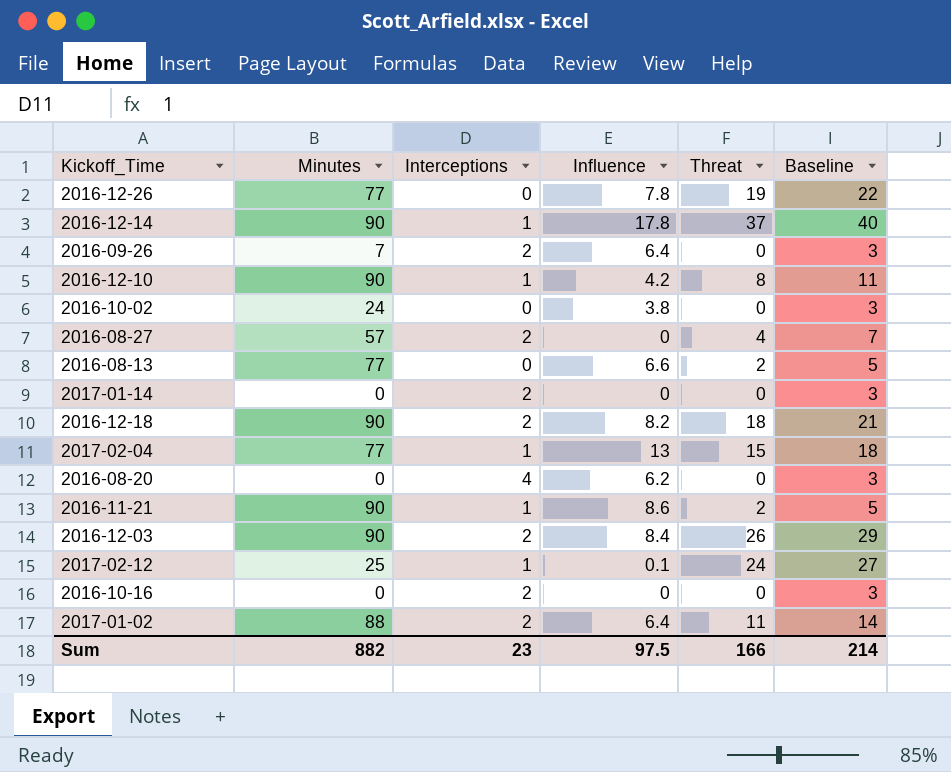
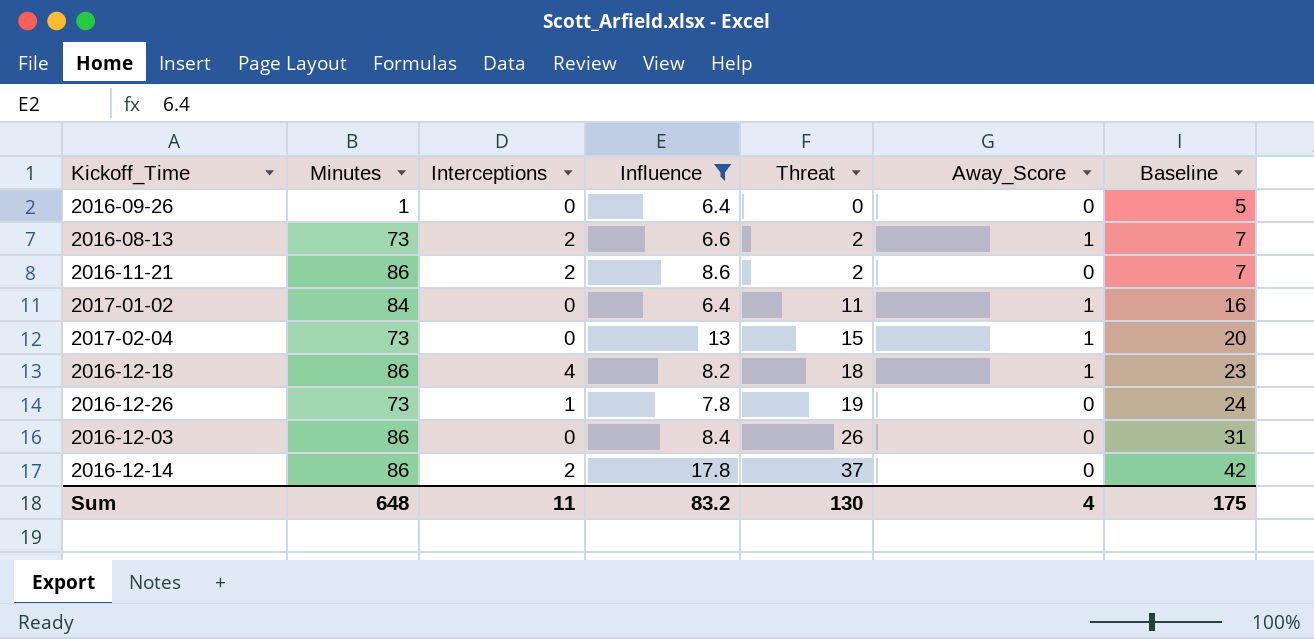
filter: none -> Influence >= 6.4
row order: none -> Threat ascending
column Away_Score | position: none -> 6
column Baseline | formula: [Threat] + 3 -> [Threat] + 5
2016-09-26 | Minutes: 7 -> 1
2016-09-26 | Interceptions: 2 -> 0
2016-08-13 | Minutes: 77 -> 73
2016-08-13 | Interceptions: 0 -> 2
2016-11-21 | Minutes: 90 -> 86
2016-11-21 | Interceptions: 1 -> 2
2017-01-02 | Minutes: 88 -> 84
2017-01-02 | Interceptions: 2 -> 0
2017-02-04 | Minutes: 77 -> 73
2017-02-04 | Interceptions: 1 -> 0
2016-12-18 | Minutes: 90 -> 86
2016-12-18 | Interceptions: 2 -> 4
2016-12-26 | Minutes: 77 -> 73
2016-12-26 | Interceptions: 0 -> 1
2016-12-03 | Minutes: 90 -> 86
2016-12-03 | Interceptions: 2 -> 0
2016-12-14 | Minutes: 90 -> 86
2016-12-14 | Interceptions: 1 -> 2
Sum | Minutes: 882 -> 648
Sum | Interceptions: 23 -> 11
Sum | Influence: 97.5 -> 83.2
Sum | Threat: 166 -> 130
Sum | Baseline: 214 -> 175

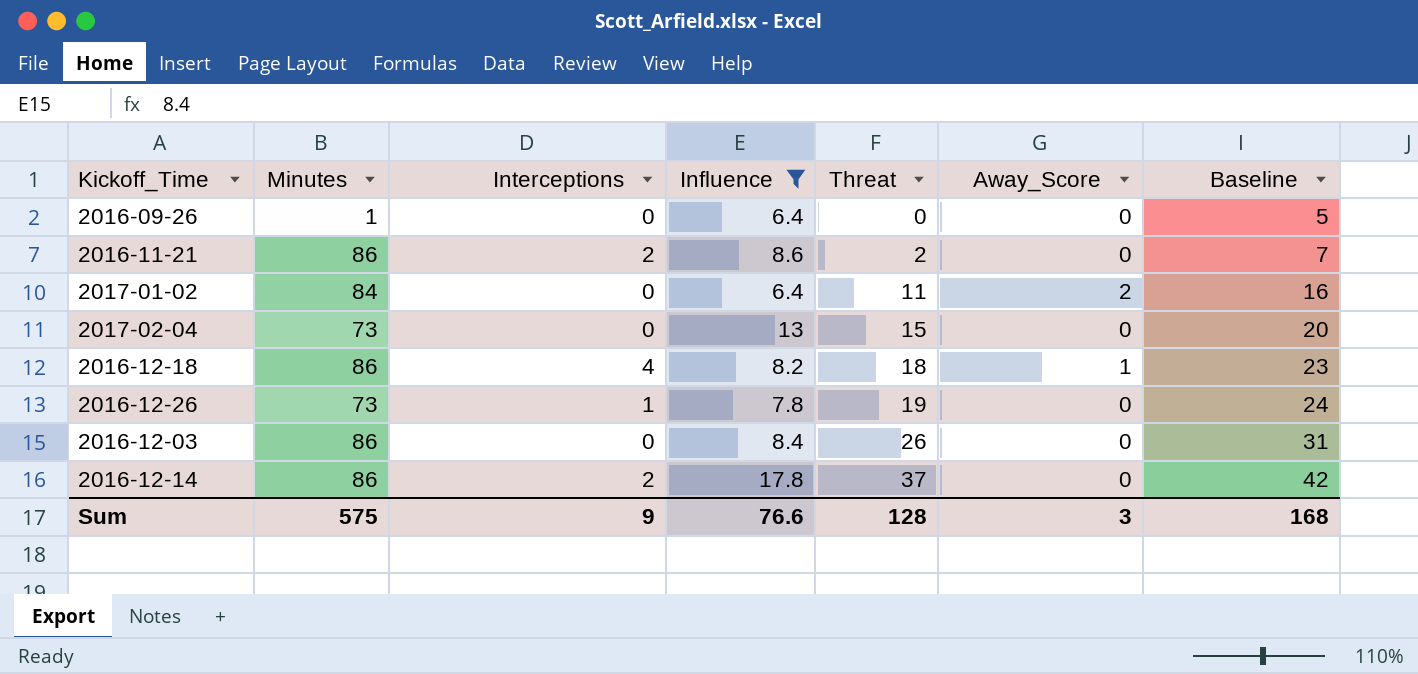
row 2016-08-13: 73 | 2 | 6.6 | 2 | 1 | 7 -> none
2017-01-02 | Away_Score: 1 -> 2
2017-02-04 | Away_Score: 1 -> 0
Sum | Minutes: 648 -> 575
Sum | Interceptions: 11 -> 9
Sum | Influence: 83.2 -> 76.6
Sum | Threat: 130 -> 128
Sum | Away_Score: 4 -> 3
Sum | Baseline: 175 -> 168

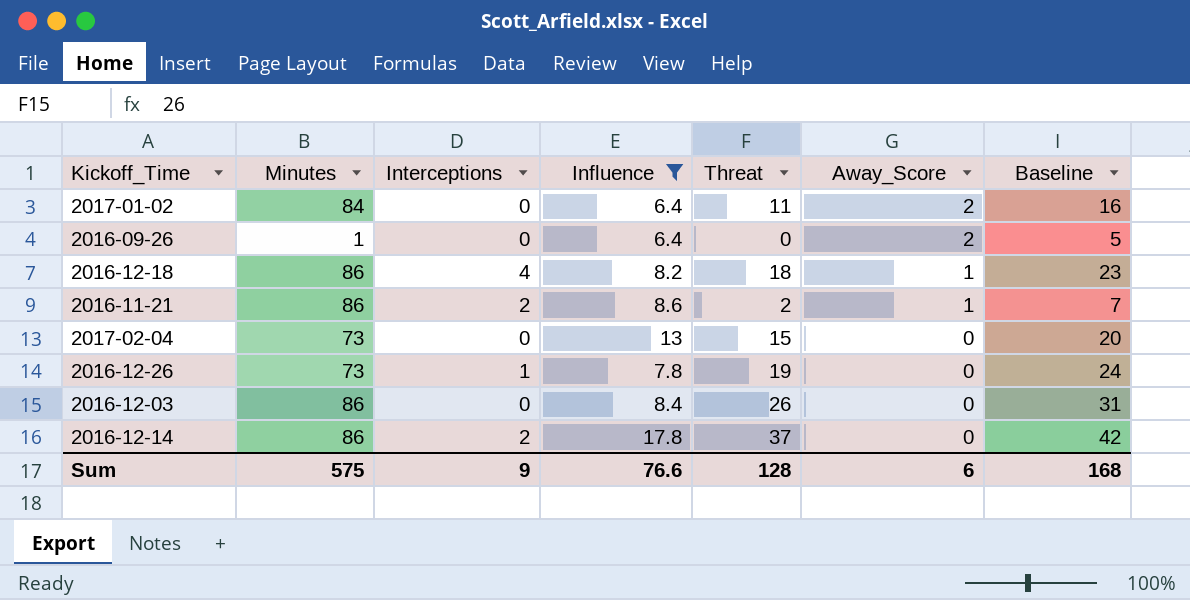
row order: Threat ascending -> Away_Score descending
2016-09-26 | Away_Score: 0 -> 2
2016-11-21 | Away_Score: 0 -> 1
Sum | Away_Score: 3 -> 6

